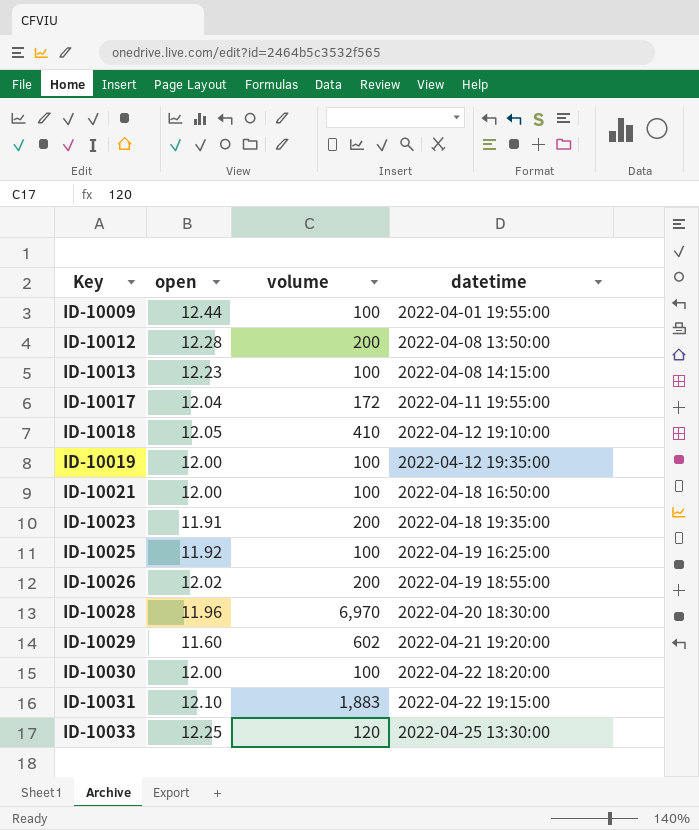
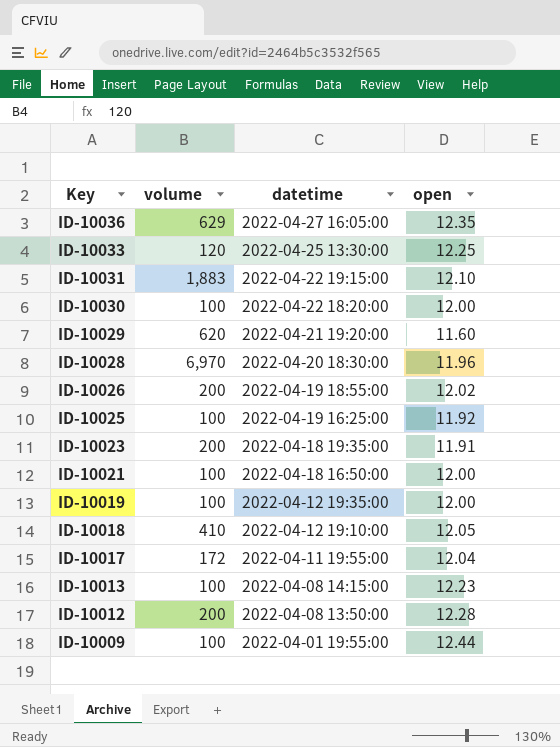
row order: Key ascending -> Key descending
column open | position: 2 -> 4
row ID-10036: none -> 629 | 2022-04-27 16:05:00 | 12.35
ID-10029 | volume: 602 -> 620

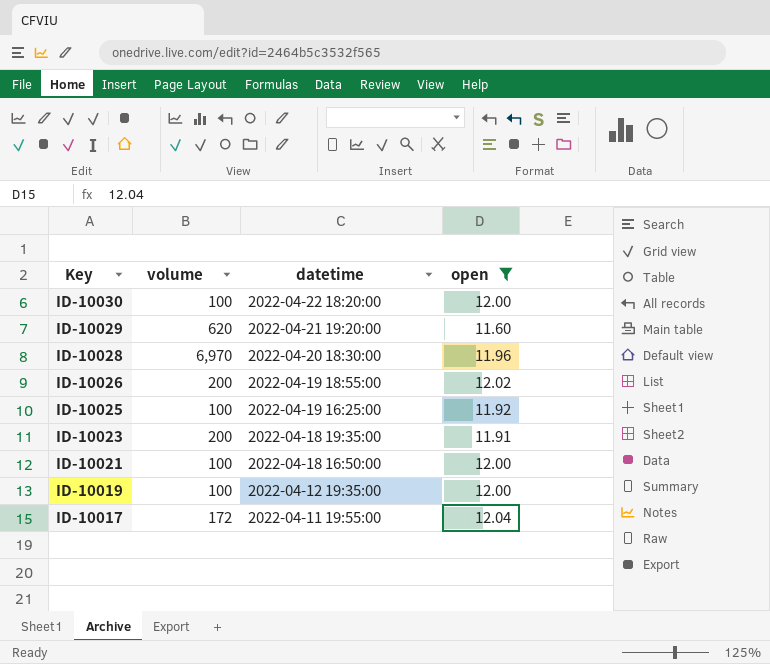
filter: none -> open <= 12.04

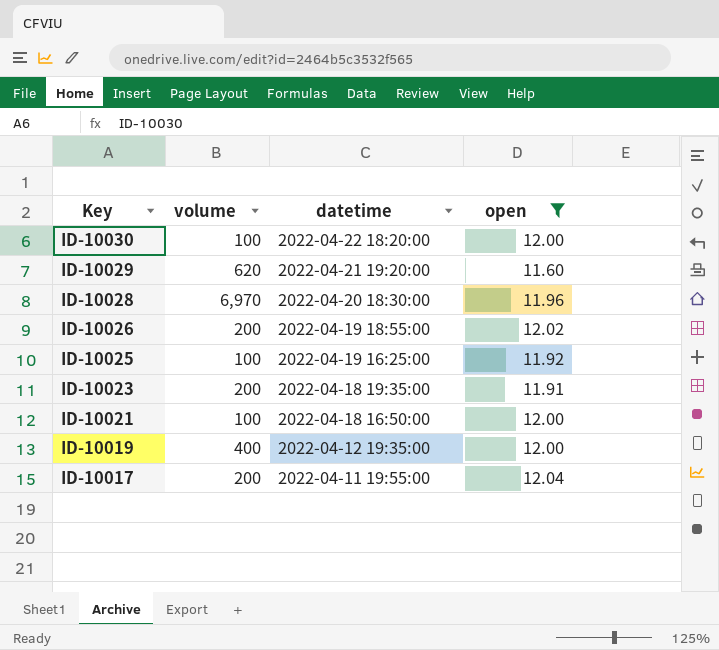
ID-10019 | volume: 100 -> 400
ID-10017 | volume: 172 -> 200

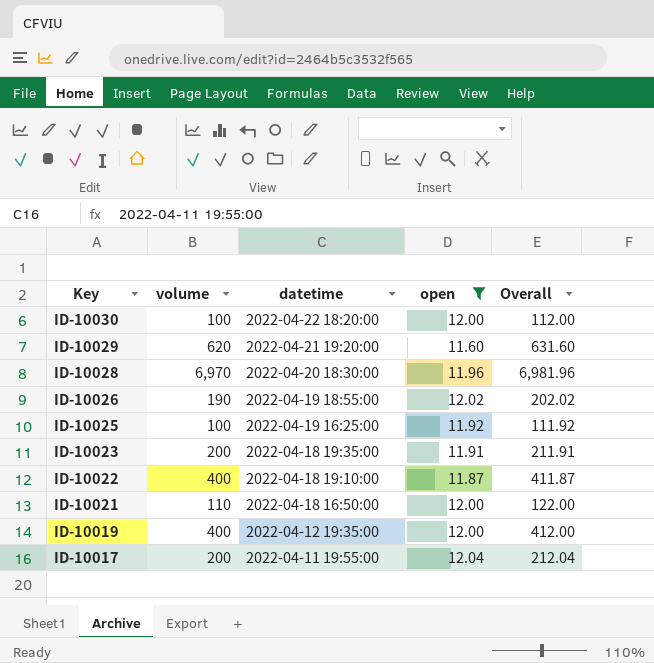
column Overall | formula: none -> [volume] + [open]
ID-10026 | volume: 200 -> 190
row ID-10022: none -> 400 | 2022-04-18 19:10:00 | 11.87 | 411.87
ID-10021 | volume: 100 -> 110

